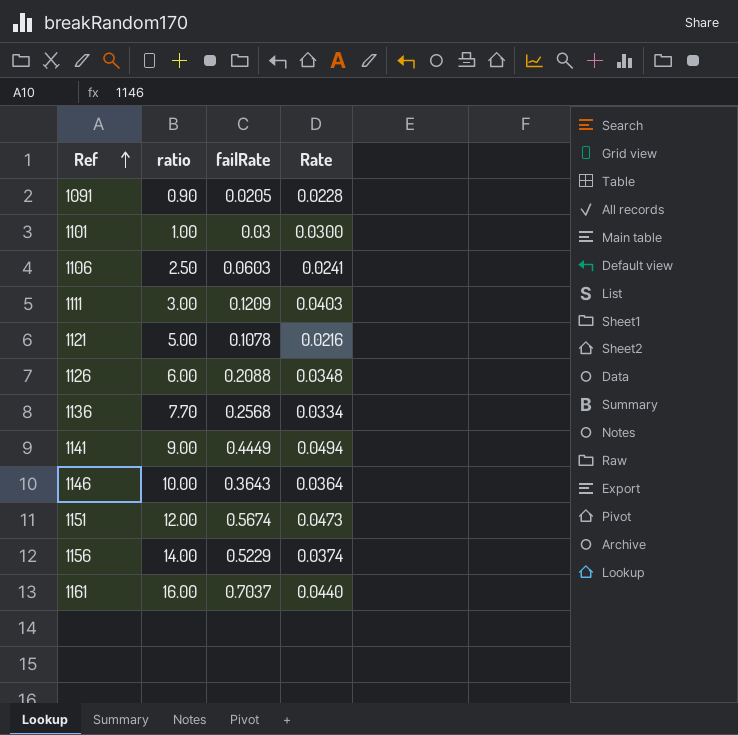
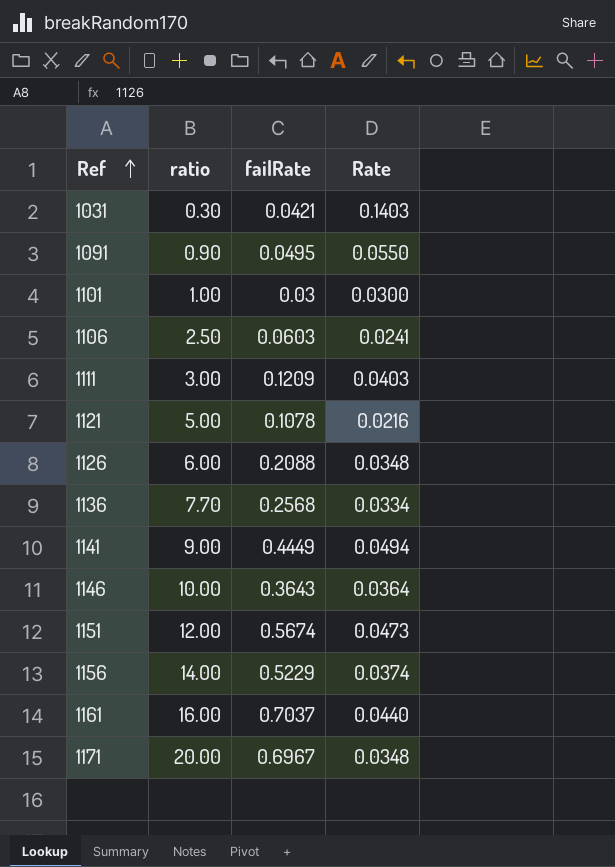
row 1031: none -> 0.30 | 0.0421 | 0.1403
1091 | failRate: 0.0205 -> 0.0495
1091 | Rate: 0.0228 -> 0.0550
row 1171: none -> 20.00 | 0.6967 | 0.0348

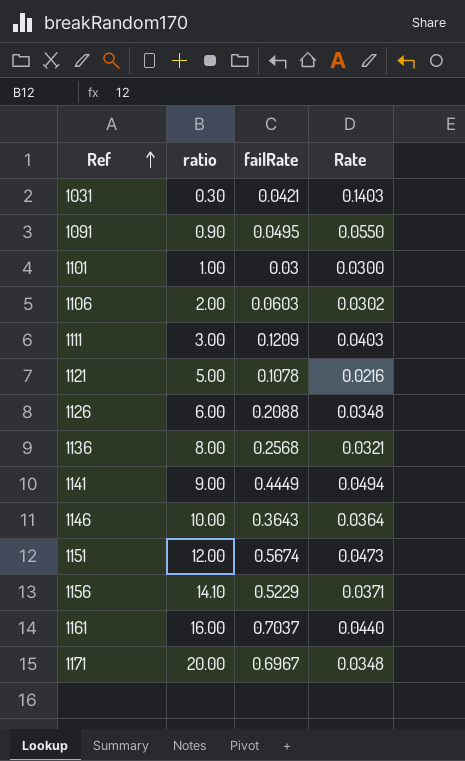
1106 | ratio: 2.50 -> 2.00
1106 | Rate: 0.0241 -> 0.0302
1136 | ratio: 7.70 -> 8.00
1136 | Rate: 0.0334 -> 0.0321
1156 | ratio: 14.00 -> 14.10
1156 | Rate: 0.0374 -> 0.0371

